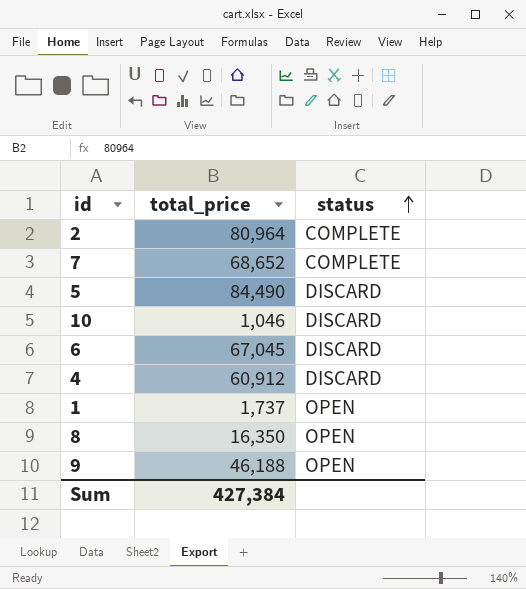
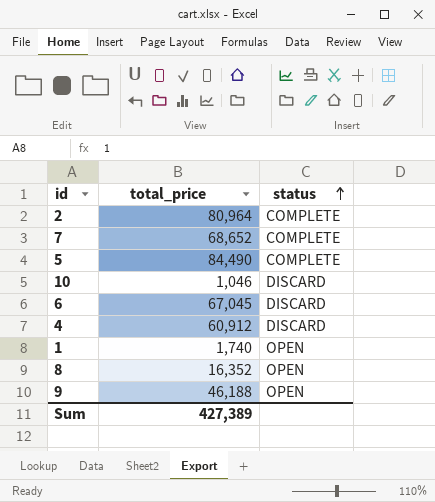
5 | status: DISCARD -> COMPLETE
1 | total_price: 1,737 -> 1,740
8 | total_price: 16,350 -> 16,352
Sum | total_price: 427,384 -> 427,389

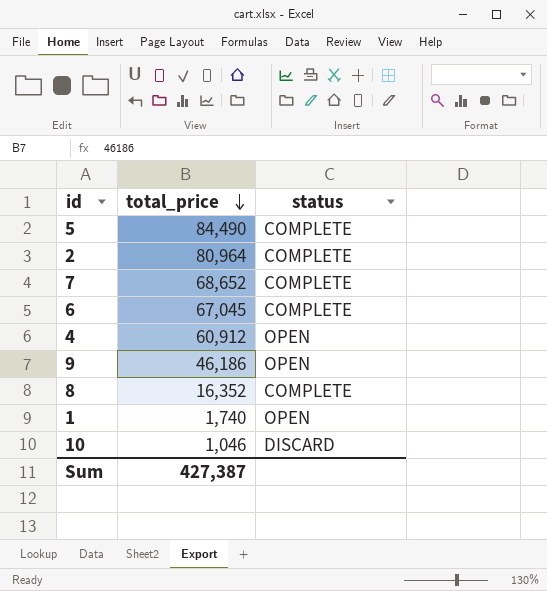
row order: status ascending -> total_price descending
6 | status: DISCARD -> COMPLETE
4 | status: DISCARD -> OPEN
9 | total_price: 46,188 -> 46,186
8 | status: OPEN -> COMPLETE
Sum | total_price: 427,389 -> 427,387

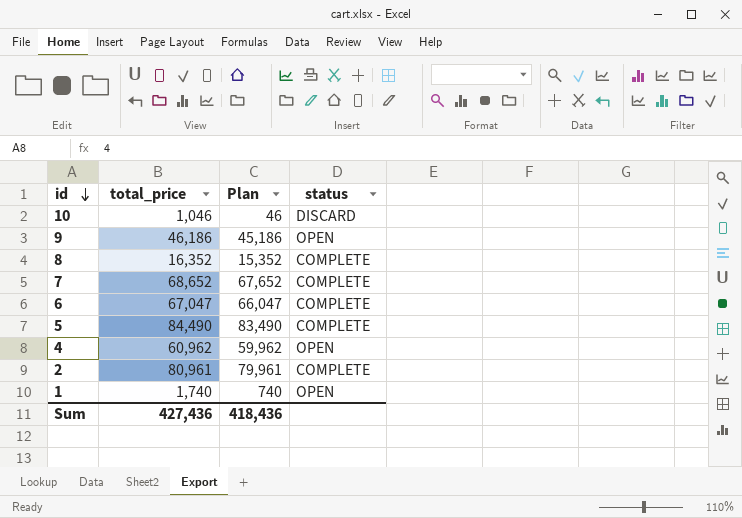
row order: total_price descending -> id descending
column Plan | formula: none -> [total_price] - 1000
6 | total_price: 67,045 -> 67,047
4 | total_price: 60,912 -> 60,962
2 | total_price: 80,964 -> 80,961
Sum | total_price: 427,387 -> 427,436

